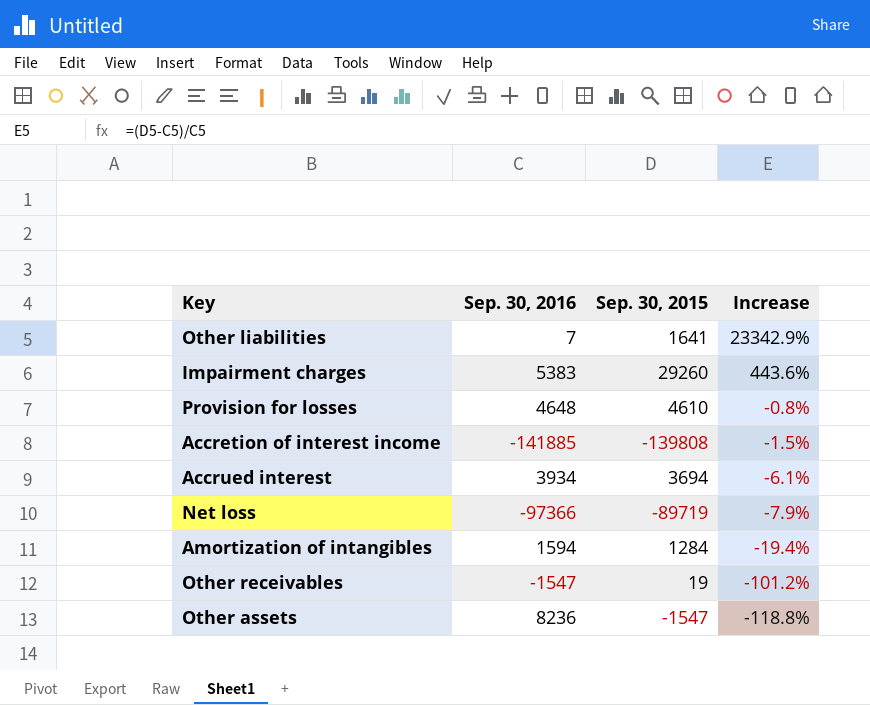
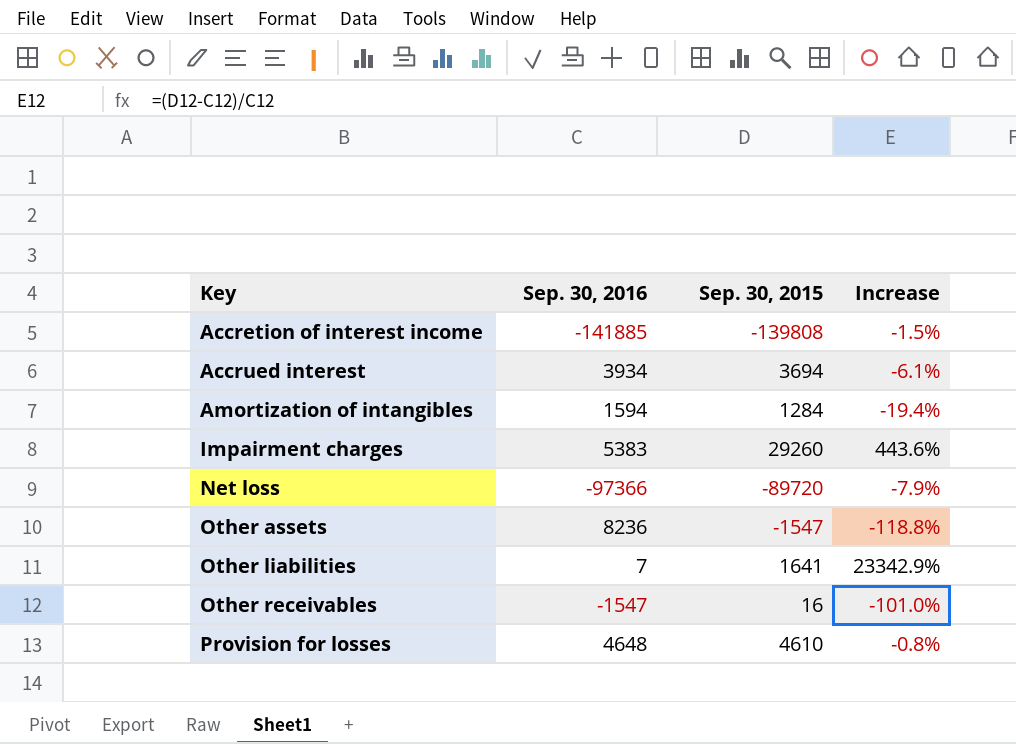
row order: Increase descending -> Key ascending
Net loss | Sep. 30, 2015: -89719 -> -89720
Other receivables | Sep. 30, 2015: 19 -> 16
Other receivables | Increase: -101.2% -> -101.0%

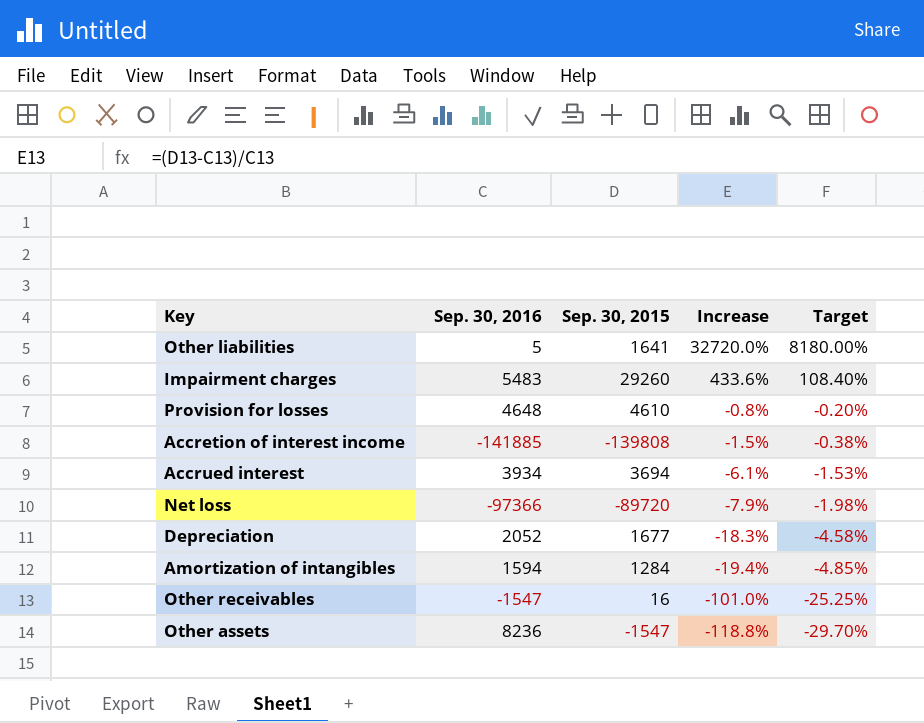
row order: Key ascending -> Increase descending
column Target | formula: none -> [Increase] * 0.25
Other liabilities | Sep. 30, 2016: 7 -> 5
Other liabilities | Increase: 23342.9% -> 32720.0%
Impairment charges | Sep. 30, 2016: 5383 -> 5483
Impairment charges | Increase: 443.6% -> 433.6%
row Depreciation: none -> 2052 | 1677 | -18.3% | -4.58%

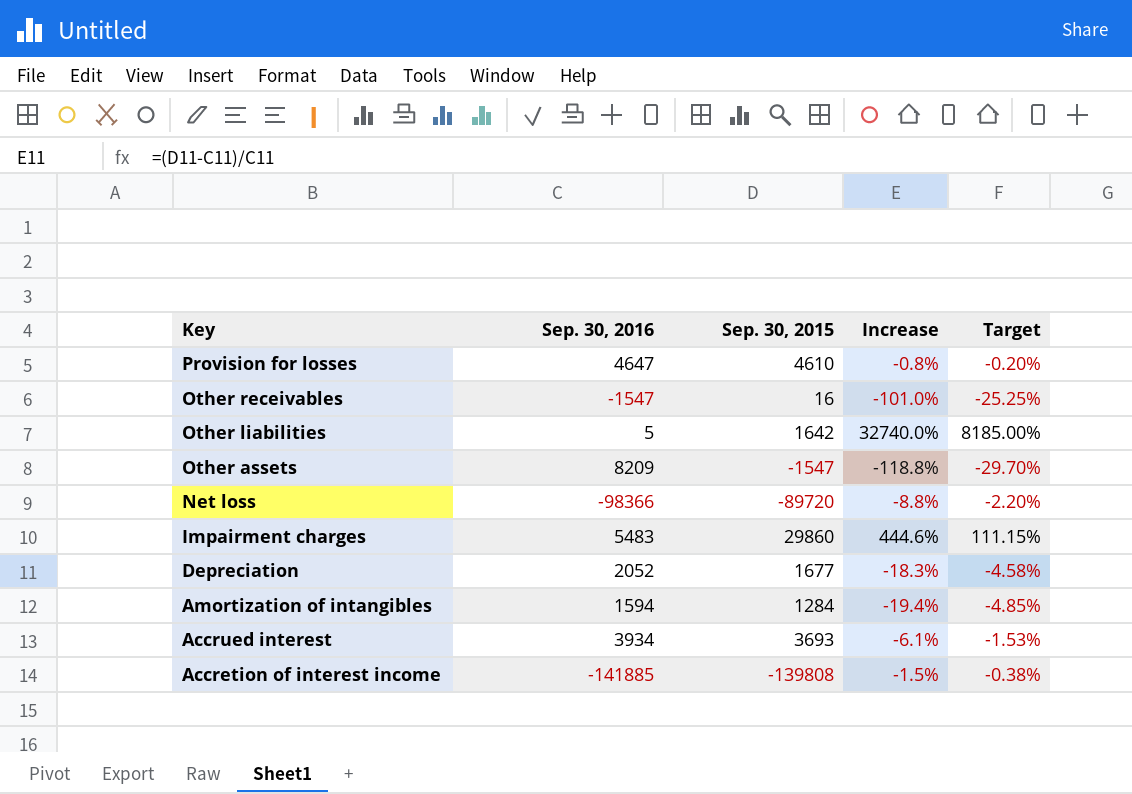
row order: Increase descending -> Key descending
Provision for losses | Sep. 30, 2016: 4648 -> 4647
Other liabilities | Sep. 30, 2015: 1641 -> 1642
Other liabilities | Increase: 32720.0% -> 32740.0%
Other liabilities | Target: 8180.00% -> 8185.00%
Other assets | Sep. 30, 2016: 8236 -> 8209
Net loss | Sep. 30, 2016: -97366 -> -98366
Net loss | Increase: -7.9% -> -8.8%
Net loss | Target: -1.98% -> -2.20%
Impairment charges | Sep. 30, 2015: 29260 -> 29860
Impairment charges | Increase: 433.6% -> 444.6%
Impairment charges | Target: 108.40% -> 111.15%
Accrued interest | Sep. 30, 2015: 3694 -> 3693

